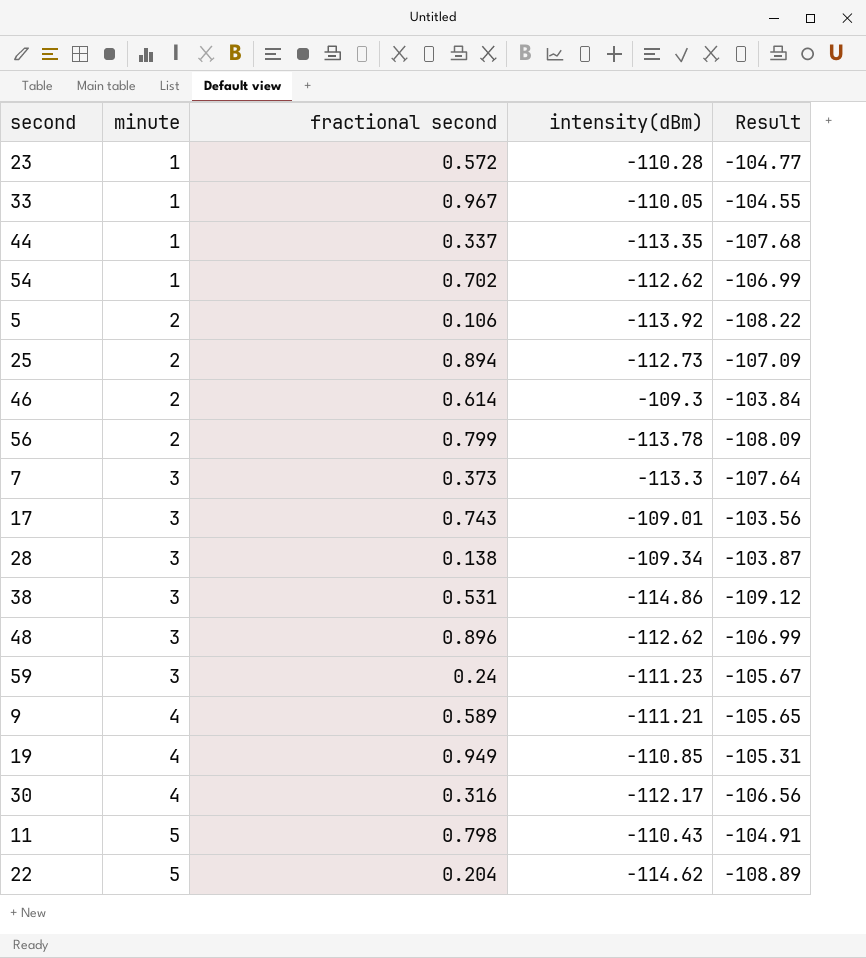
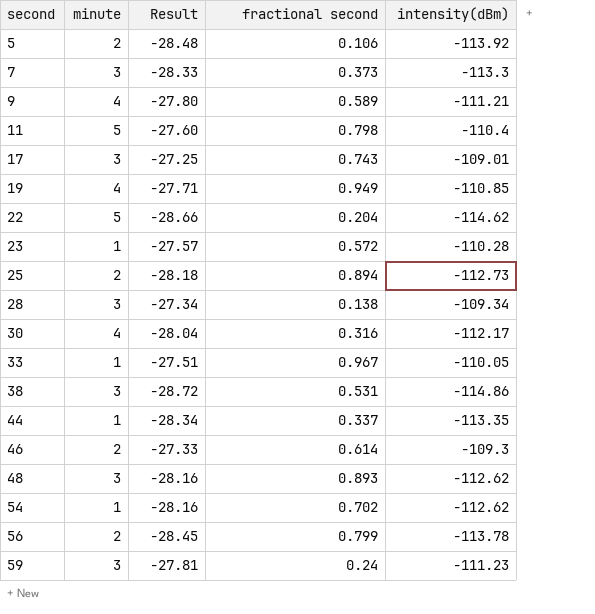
row order: minute ascending -> second ascending
column Result | formula: [intensity(dBm)] * 0.95 -> [intensity(dBm)] * 0.25
column Result | position: 5 -> 3
11 | intensity(dBm): -110.43 -> -110.4
48 | fractional second: 0.896 -> 0.893

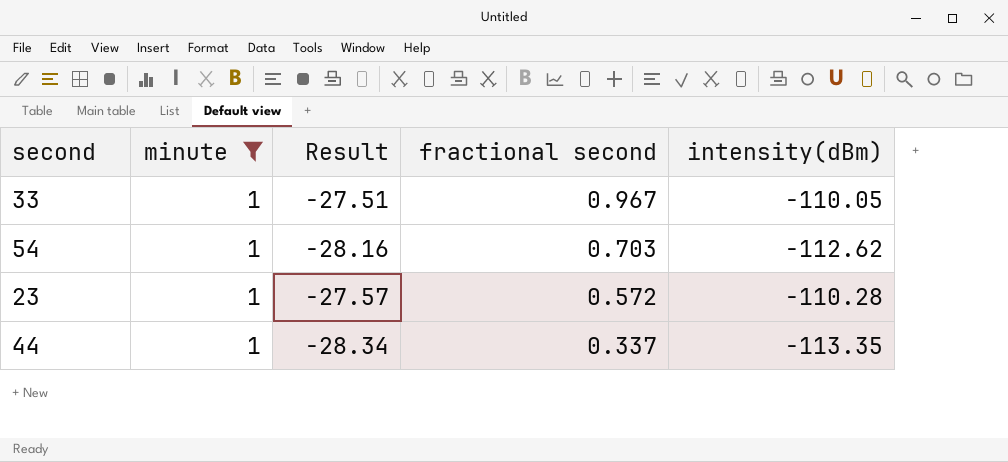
filter: none -> minute = 1
row order: second ascending -> fractional second descending
54 | fractional second: 0.702 -> 0.703

